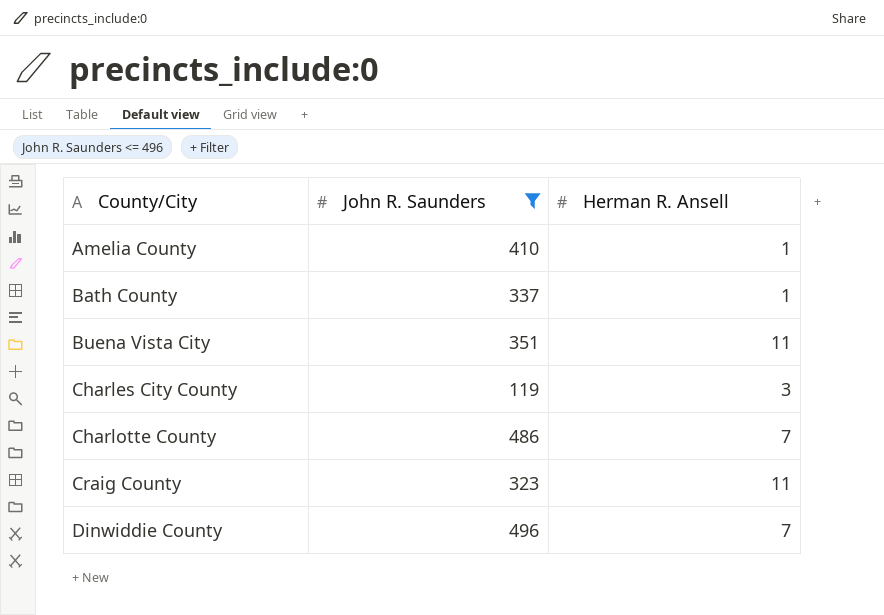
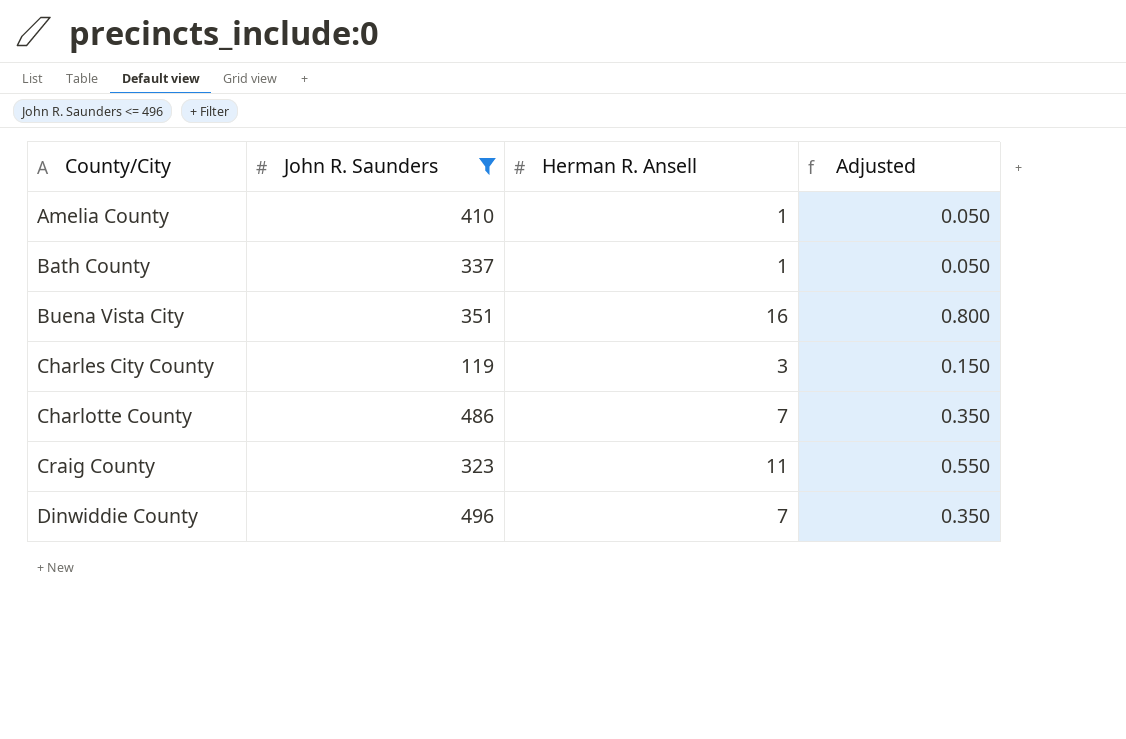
column Adjusted | formula: none -> [Herman R. Ansell] * 0.05
Buena Vista City | Herman R. Ansell: 11 -> 16

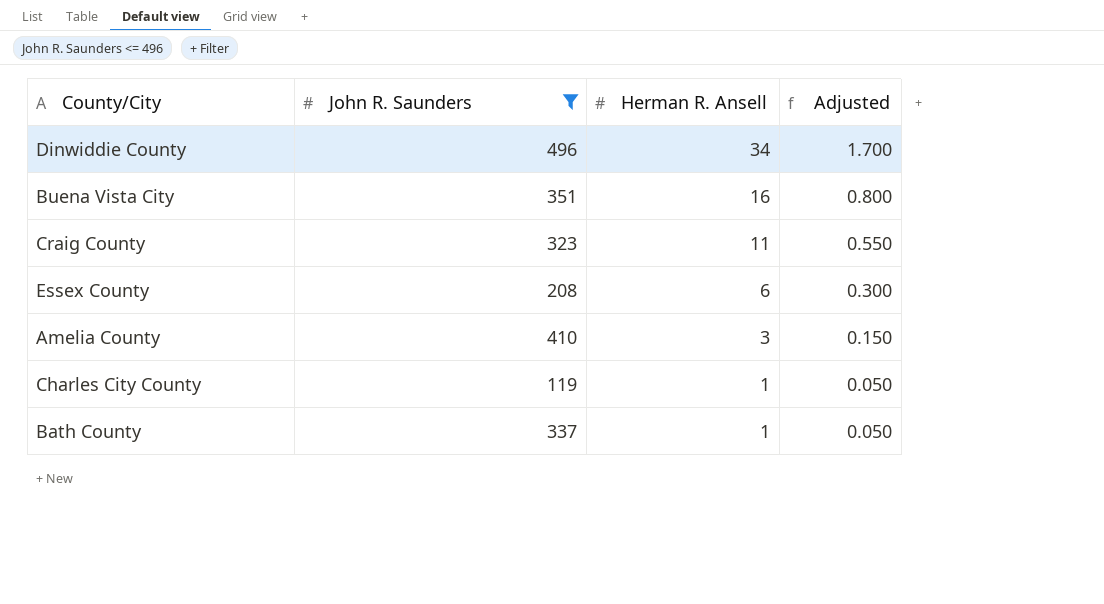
row order: County/City ascending -> Herman R. Ansell descending
row Charlotte County: 486 | 7 | 0.350 -> none
Dinwiddie County | Herman R. Ansell: 7 -> 34
Dinwiddie County | Adjusted: 0.350 -> 1.700
row Essex County: none -> 208 | 6 | 0.300
Amelia County | Herman R. Ansell: 1 -> 3
Amelia County | Adjusted: 0.050 -> 0.150
Charles City County | Herman R. Ansell: 3 -> 1
Charles City County | Adjusted: 0.150 -> 0.050

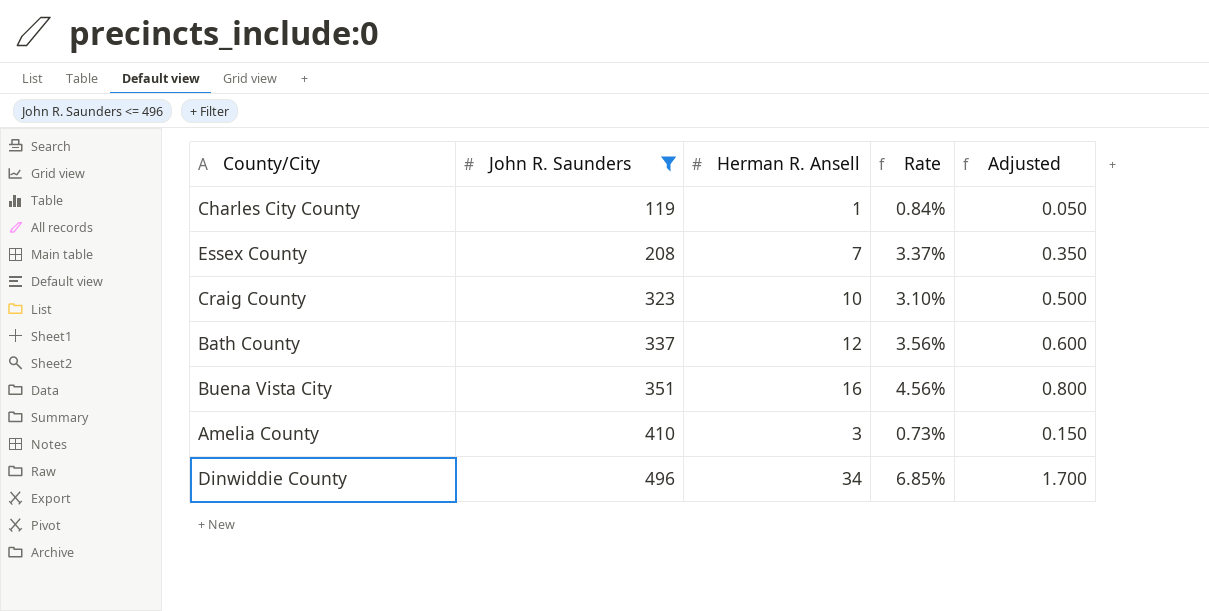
row order: Herman R. Ansell descending -> John R. Saunders ascending
column Rate | formula: none -> [Herman R. Ansell] / [John R. Saunders]
Essex County | Herman R. Ansell: 6 -> 7
Essex County | Adjusted: 0.300 -> 0.350
Craig County | Herman R. Ansell: 11 -> 10
Craig County | Adjusted: 0.550 -> 0.500
Bath County | Herman R. Ansell: 1 -> 12
Bath County | Adjusted: 0.050 -> 0.600

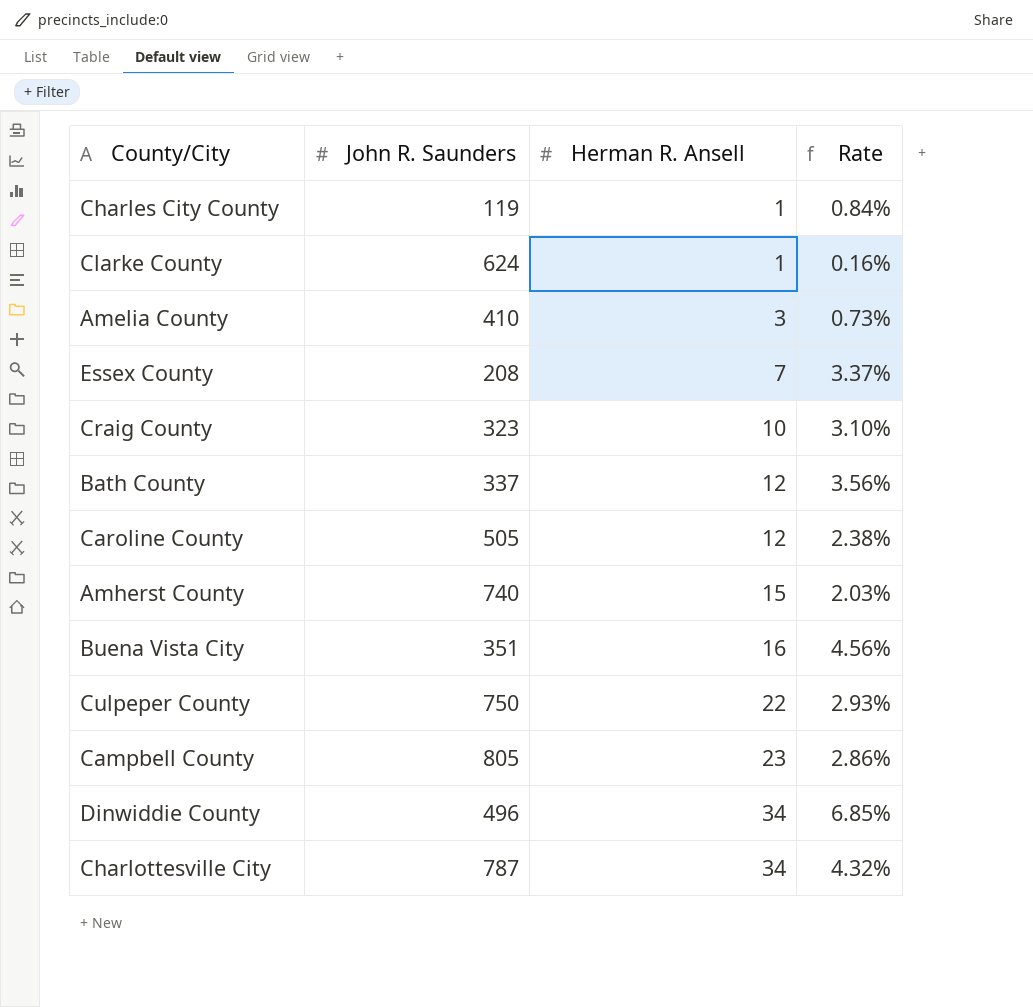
filter: John R. Saunders <= 496 -> none
row order: John R. Saunders ascending -> Herman R. Ansell ascending
column Adjusted | formula: [Herman R. Ansell] * 0.05 -> none

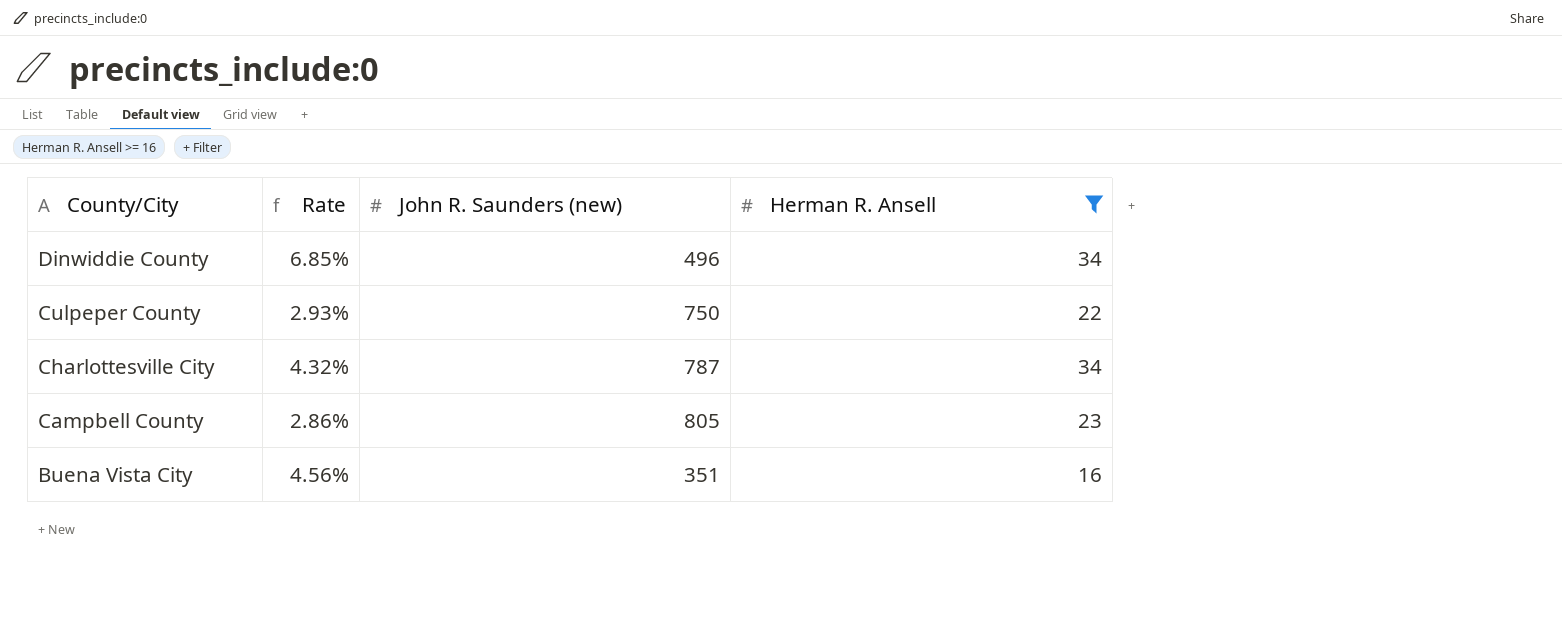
filter: none -> Herman R. Ansell >= 16
row order: Herman R. Ansell ascending -> County/City descending
column Rate | position: 4 -> 2
column name: John R. Saunders -> John R. Saunders (new)

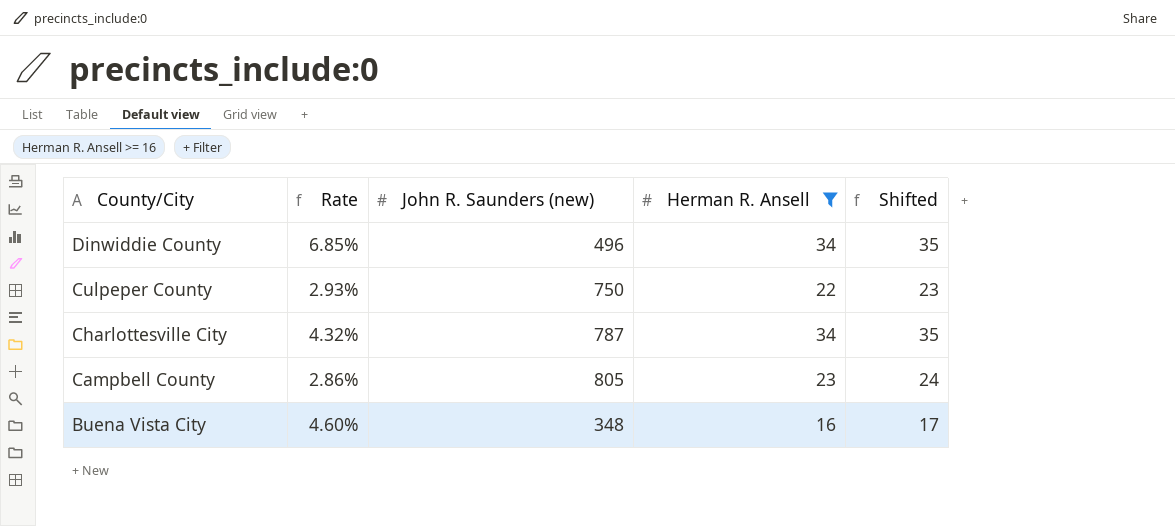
column Shifted | formula: none -> [Herman R. Ansell] + 1
Buena Vista City | Rate: 4.56% -> 4.60%
Buena Vista City | John R. Saunders (new): 351 -> 348

